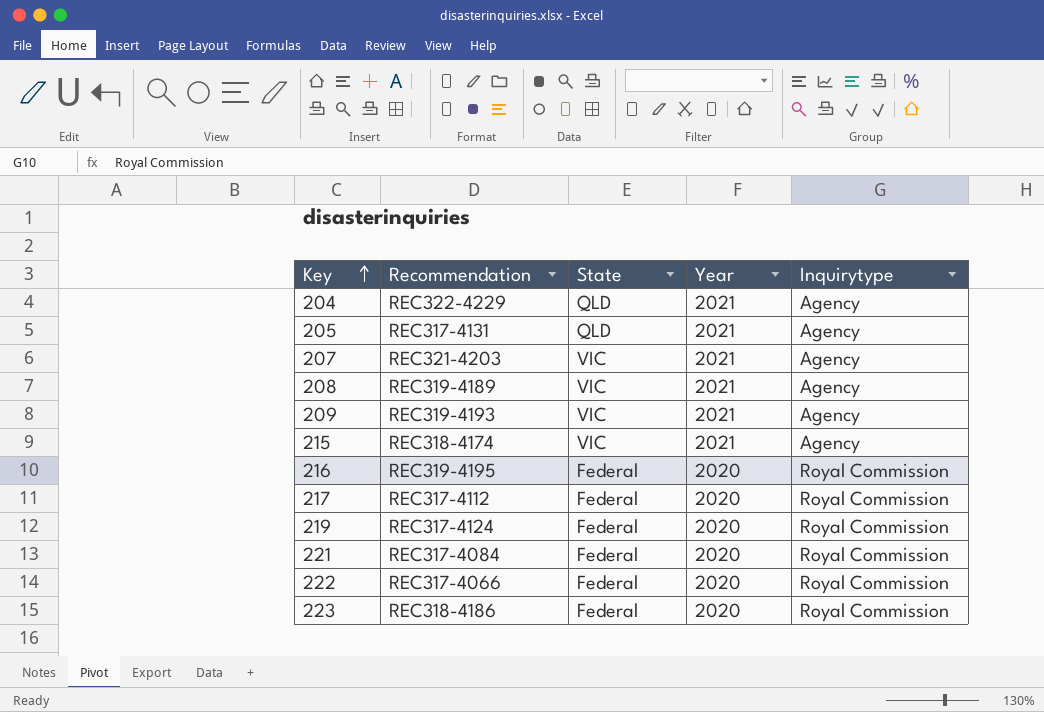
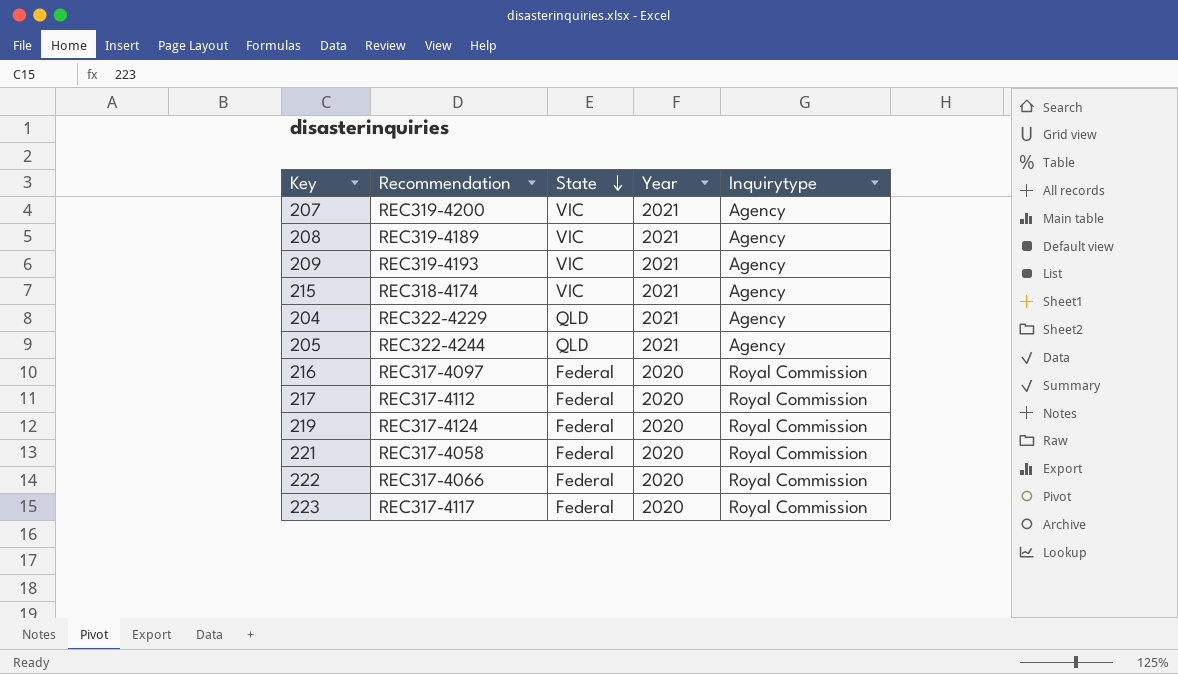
row order: Key ascending -> State descending
207 | Recommendation: REC321-4203 -> REC319-4200
205 | Recommendation: REC317-4131 -> REC322-4244
216 | Recommendation: REC319-4195 -> REC317-4097
221 | Recommendation: REC317-4084 -> REC317-4058
223 | Recommendation: REC318-4186 -> REC317-4117

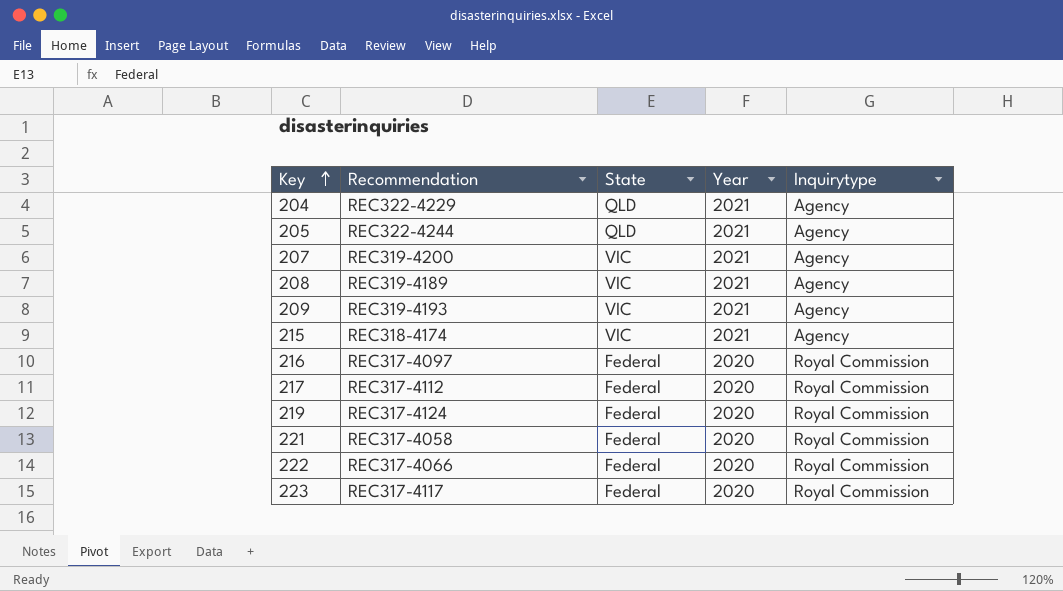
row order: State descending -> Key ascending

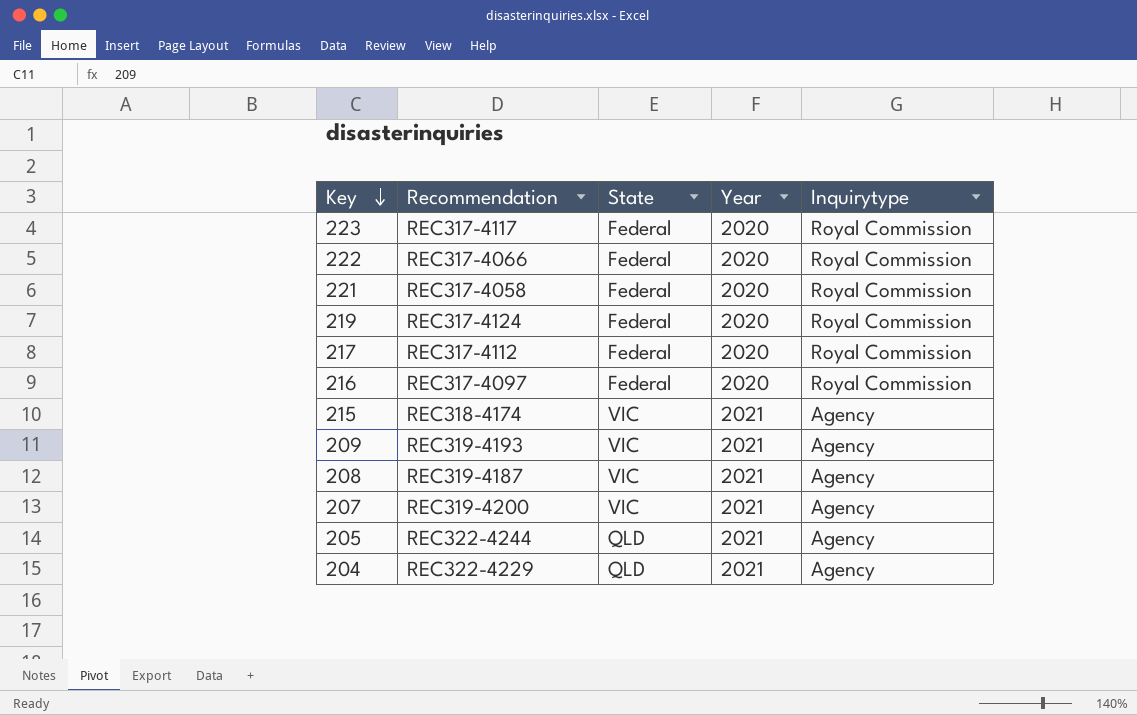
row order: Key ascending -> Key descending
208 | Recommendation: REC319-4189 -> REC319-4187

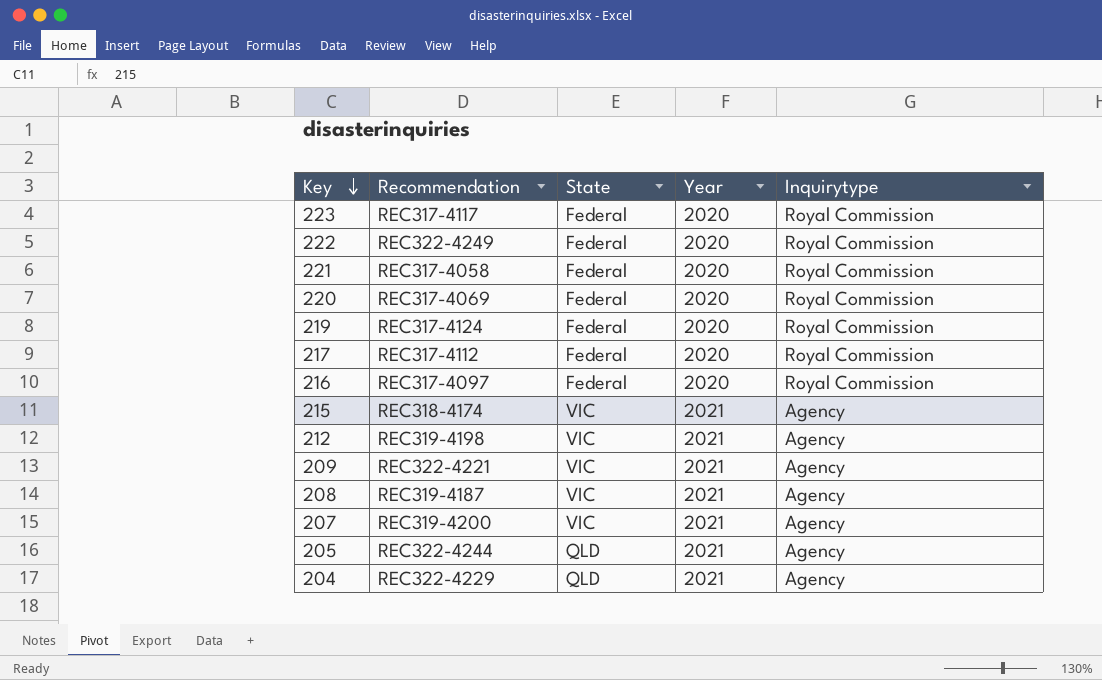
222 | Recommendation: REC317-4066 -> REC322-4249
row 220: none -> REC317-4069 | Federal | 2020 | Royal Commission
row 212: none -> REC319-4198 | VIC | 2021 | Agency
209 | Recommendation: REC319-4193 -> REC322-4221

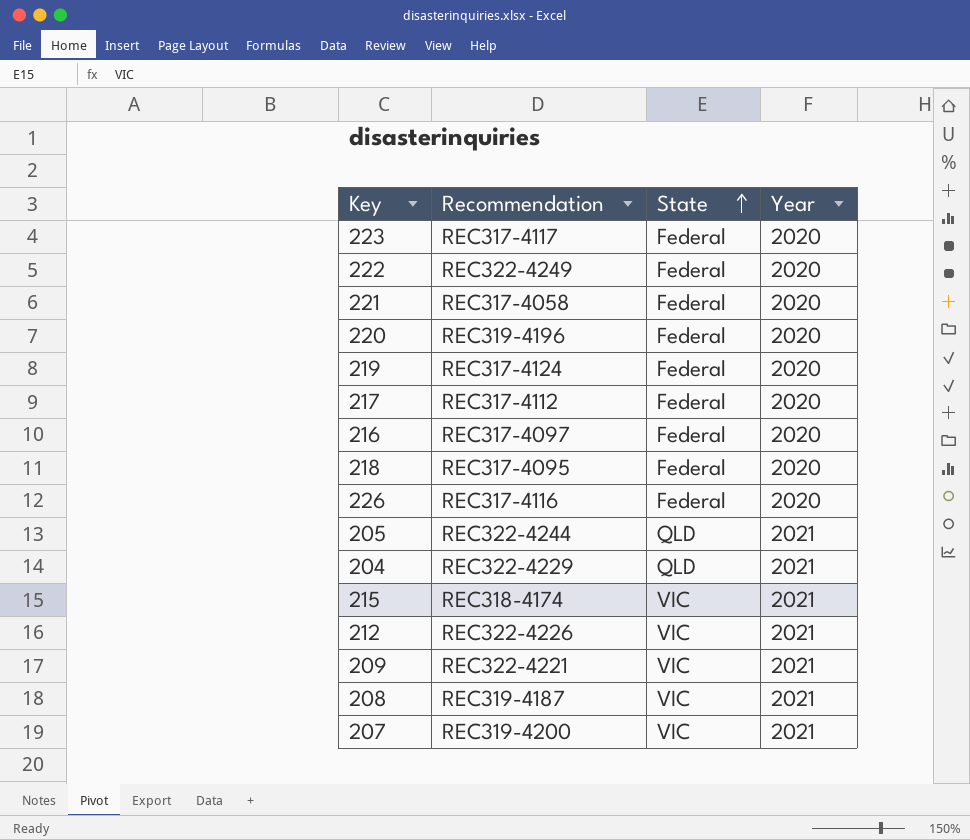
row order: Key descending -> State ascending
column Inquirytype | position: 5 -> none
220 | Recommendation: REC317-4069 -> REC319-4196
row 218: none -> REC317-4095 | Federal | 2020
row 226: none -> REC317-4116 | Federal | 2020
212 | Recommendation: REC319-4198 -> REC322-4226

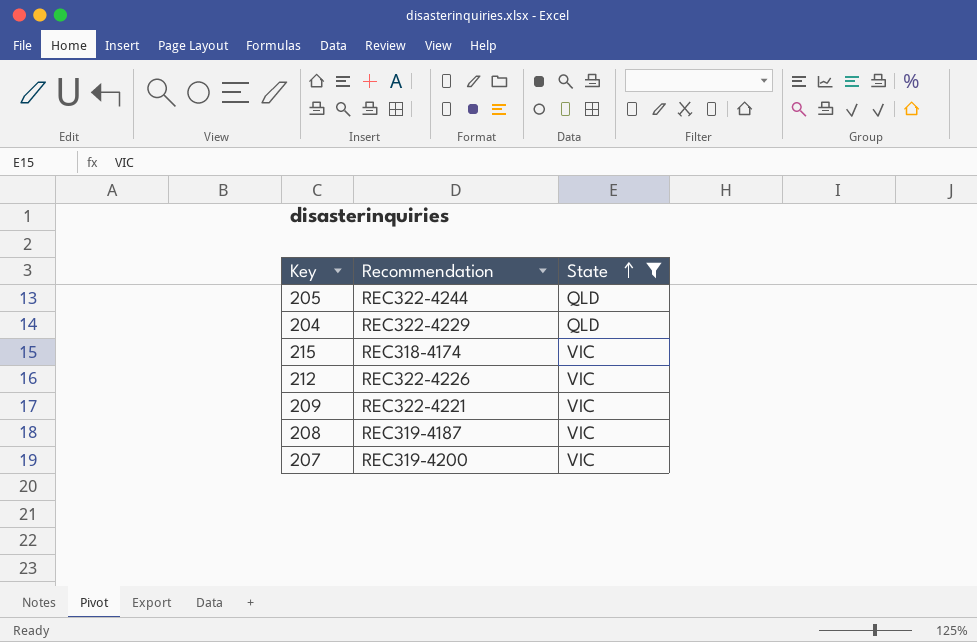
filter: none -> State != Federal
column Year | position: 4 -> none

